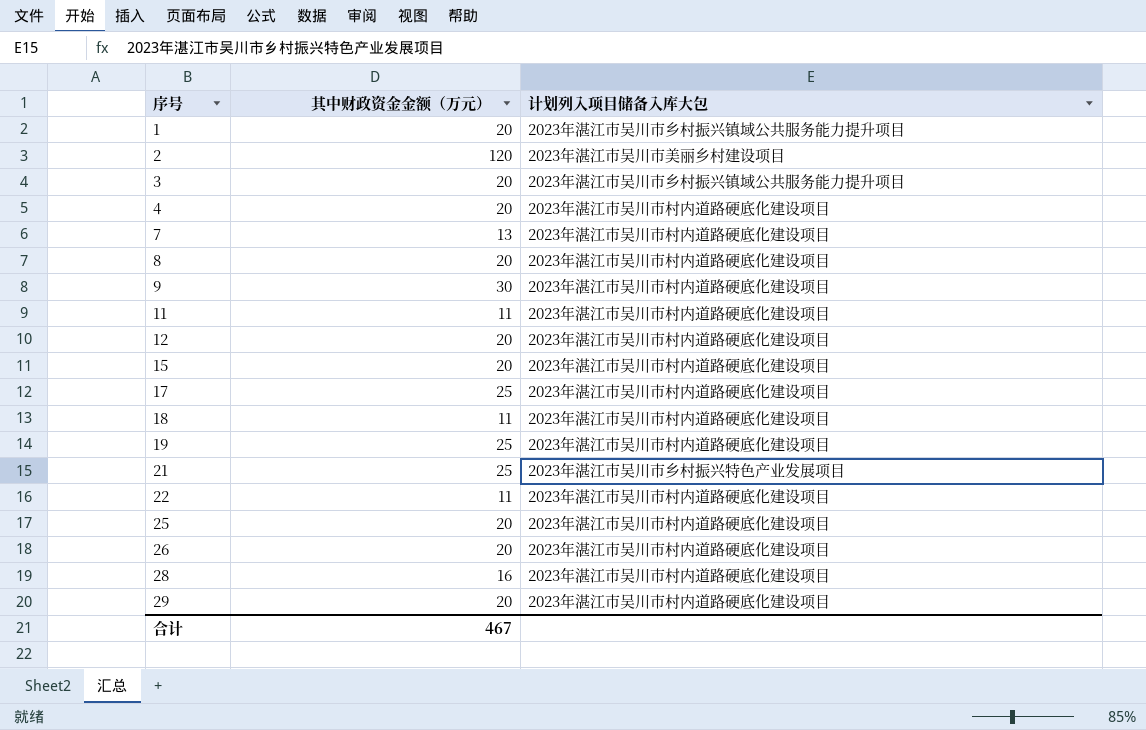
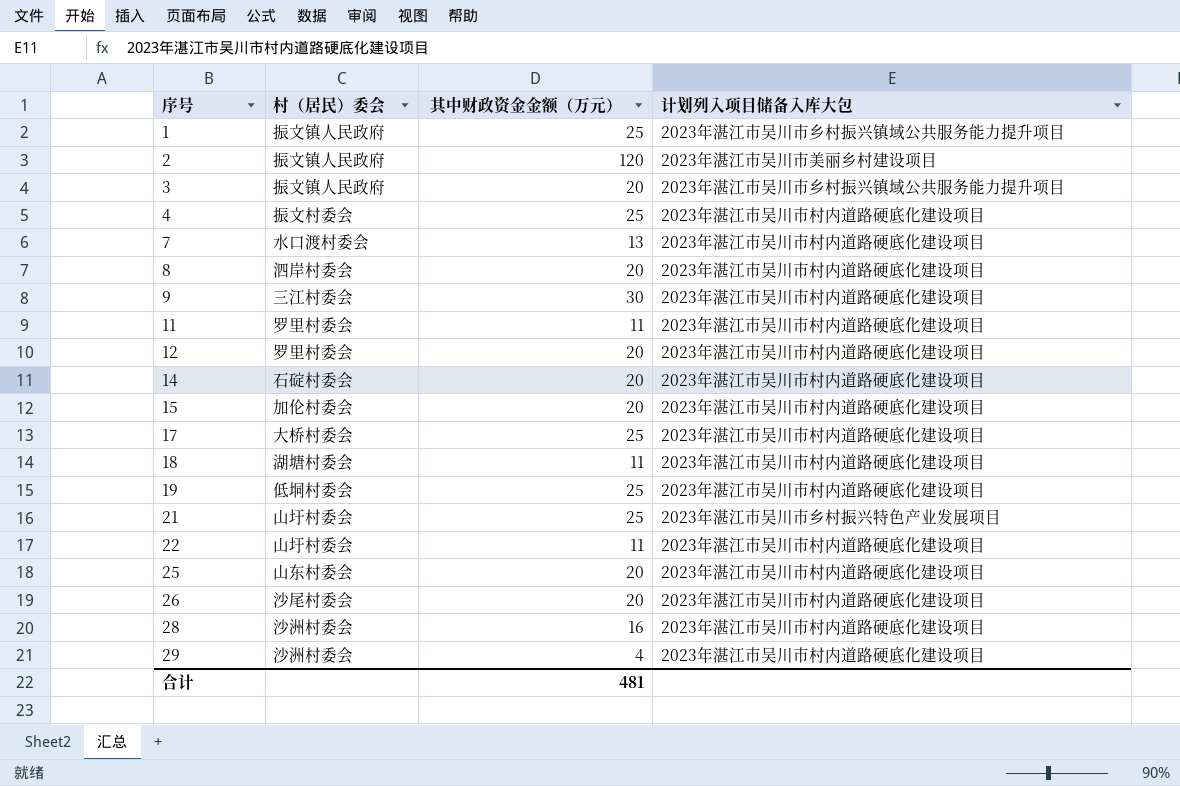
column 村（居民）委会 | position: none -> 2
1 | 其中财政资金金额（万元）: 20 -> 25
4 | 其中财政资金金额（万元）: 20 -> 25
row 14: none -> 石碇村委会 | 20 | 2023年湛江市吴川市村内道路硬底化建设项目
29 | 其中财政资金金额（万元）: 20 -> 4
合计 | 其中财政资金金额（万元）: 467 -> 481

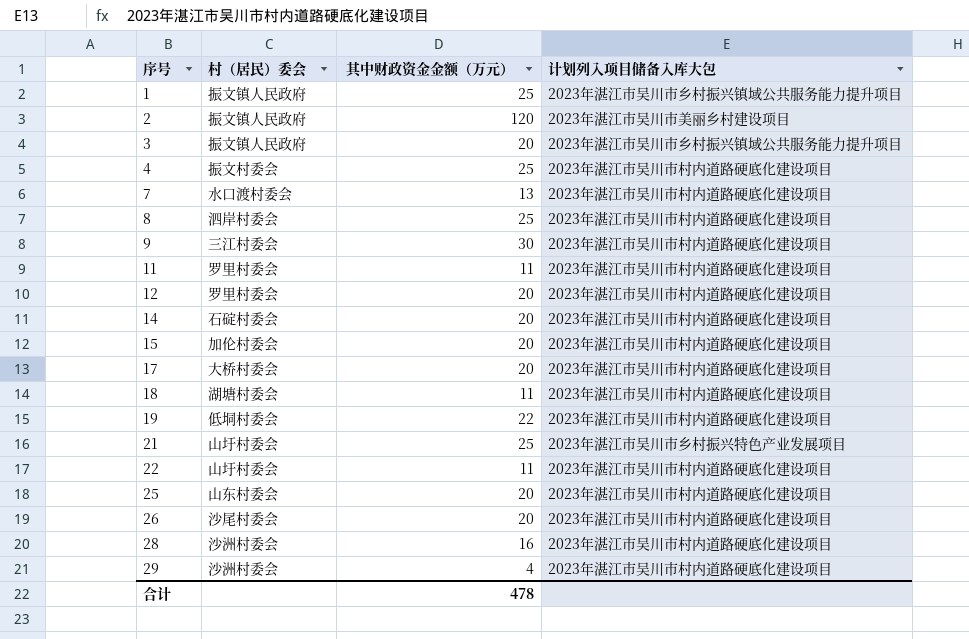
8 | 其中财政资金金额（万元）: 20 -> 25
17 | 其中财政资金金额（万元）: 25 -> 20
19 | 其中财政资金金额（万元）: 25 -> 22
合计 | 其中财政资金金额（万元）: 481 -> 478

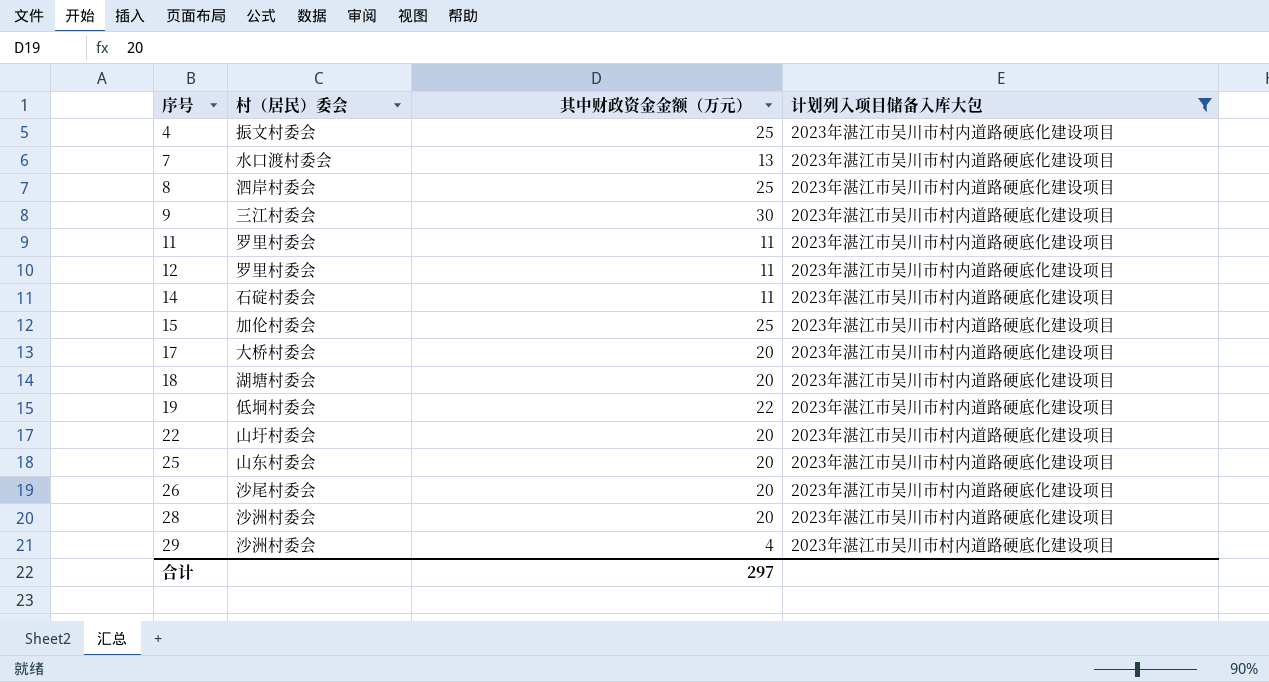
filter: none -> 计划列入项目储备入库大包 = 2023年湛江市吴川市村内道路硬底化建设项目
12 | 其中财政资金金额（万元）: 20 -> 11
14 | 其中财政资金金额（万元）: 20 -> 11
15 | 其中财政资金金额（万元）: 20 -> 25
18 | 其中财政资金金额（万元）: 11 -> 20
22 | 其中财政资金金额（万元）: 11 -> 20
28 | 其中财政资金金额（万元）: 16 -> 20
合计 | 其中财政资金金额（万元）: 478 -> 297

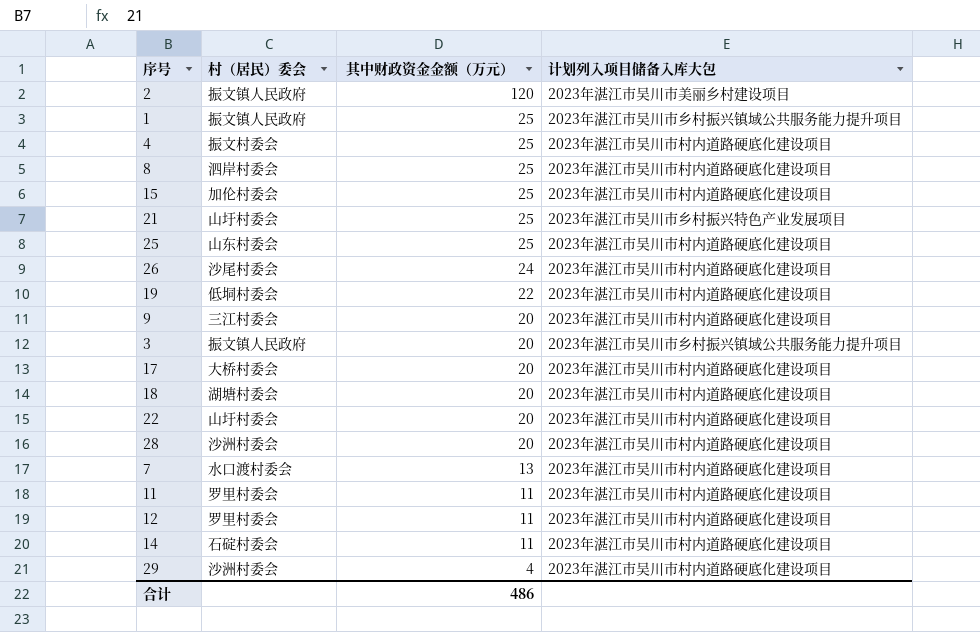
filter: 计划列入项目储备入库大包 = 2023年湛江市吴川市村内道路硬底化建设项目 -> none
row order: 序号 ascending -> 其中财政资金金额（万元） descending
25 | 其中财政资金金额（万元）: 20 -> 25
26 | 其中财政资金金额（万元）: 20 -> 24
9 | 其中财政资金金额（万元）: 30 -> 20
合计 | 其中财政资金金额（万元）: 297 -> 486

